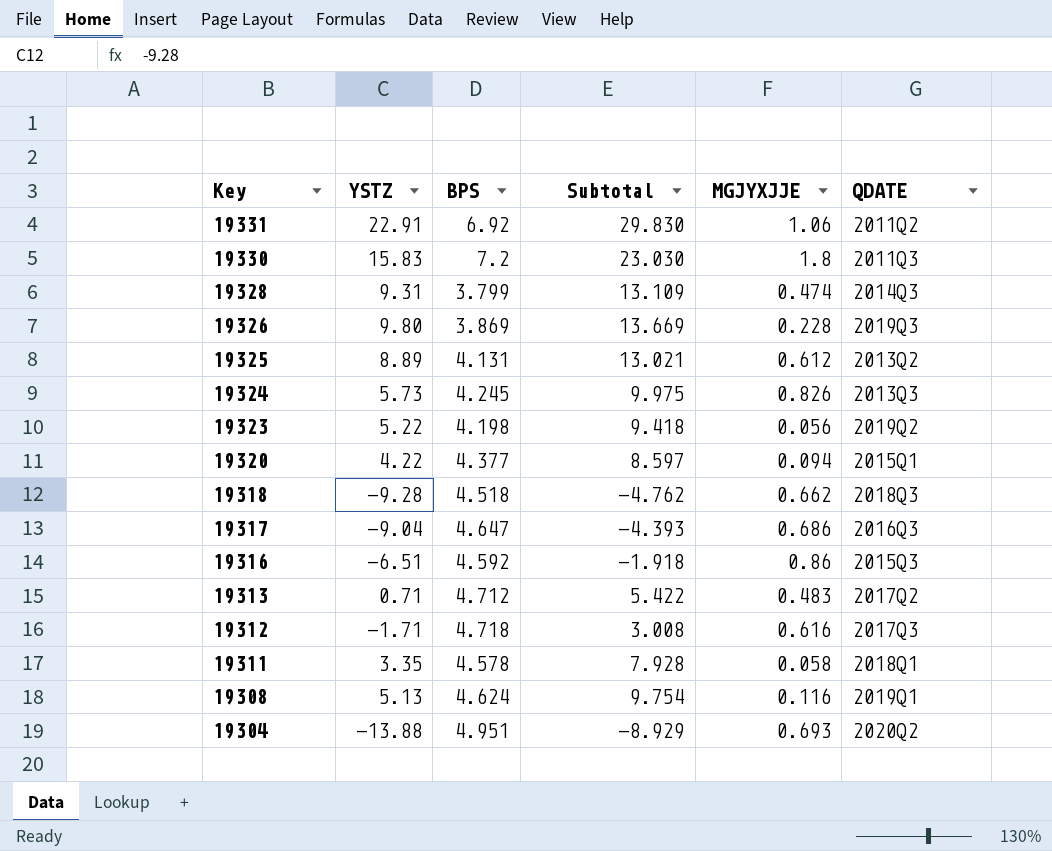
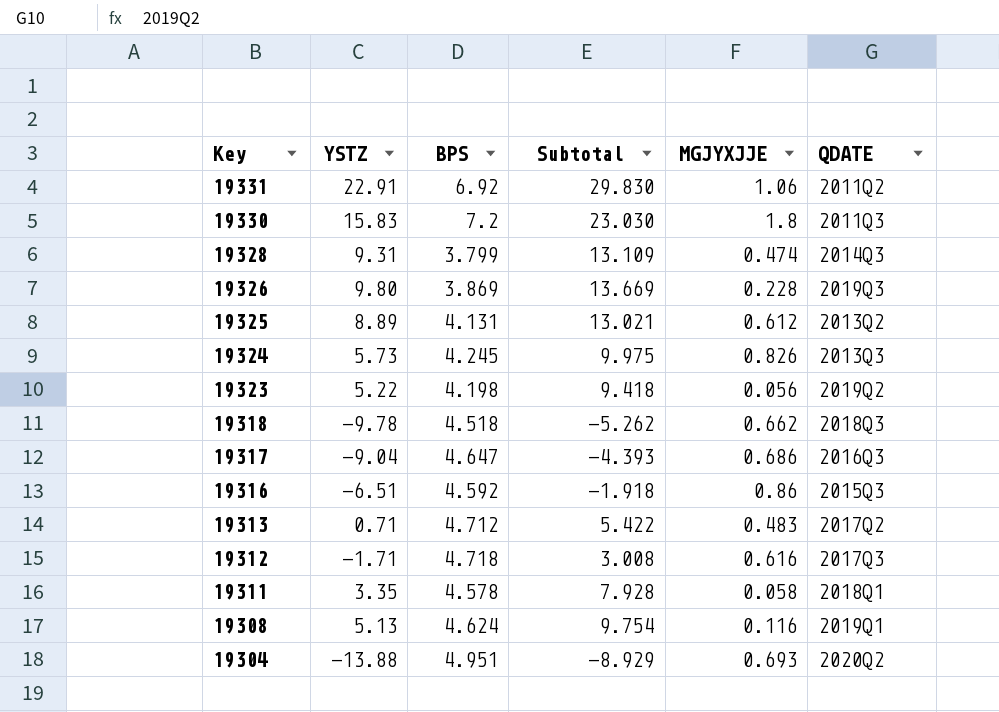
row 19320: 4.22 | 4.377 | 8.597 | 0.094 | 2015Q1 -> none
19318 | YSTZ: -9.28 -> -9.78
19318 | Subtotal: -4.762 -> -5.262

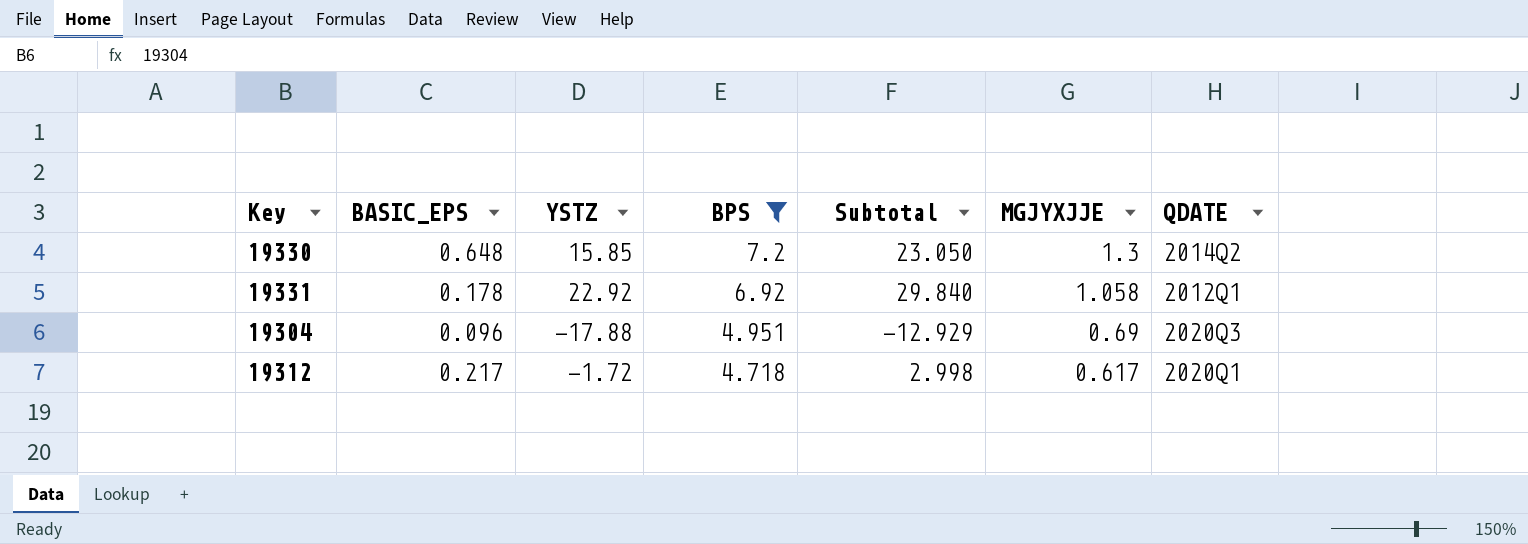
filter: none -> BPS >= 4.718
row order: Key descending -> BPS descending
column BASIC_EPS | position: none -> 2
19330 | YSTZ: 15.83 -> 15.85
19330 | Subtotal: 23.030 -> 23.050
19330 | MGJYXJJE: 1.8 -> 1.3
19330 | QDATE: 2011Q3 -> 2014Q2
19331 | YSTZ: 22.91 -> 22.92
19331 | Subtotal: 29.830 -> 29.840
19331 | MGJYXJJE: 1.06 -> 1.058
19331 | QDATE: 2011Q2 -> 2012Q1
19304 | YSTZ: -13.88 -> -17.88
19304 | Subtotal: -8.929 -> -12.929
19304 | MGJYXJJE: 0.693 -> 0.69
19304 | QDATE: 2020Q2 -> 2020Q3
19312 | YSTZ: -1.71 -> -1.72
19312 | Subtotal: 3.008 -> 2.998
19312 | MGJYXJJE: 0.616 -> 0.617
19312 | QDATE: 2017Q3 -> 2020Q1

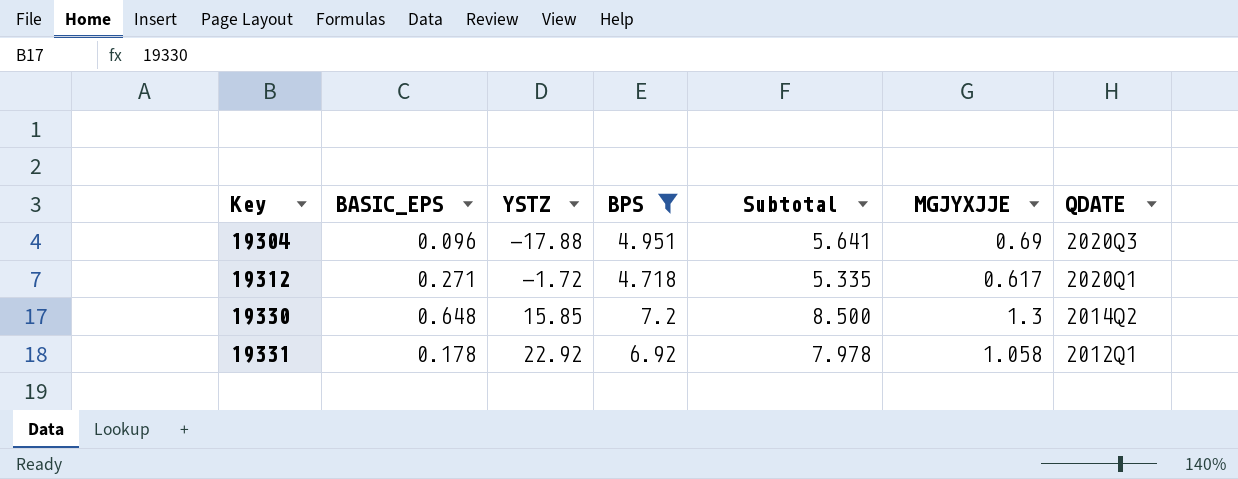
row order: BPS descending -> Key ascending
column Subtotal | formula: [YSTZ] + [BPS] -> [BPS] + [MGJYXJJE]
19312 | BASIC_EPS: 0.217 -> 0.271

